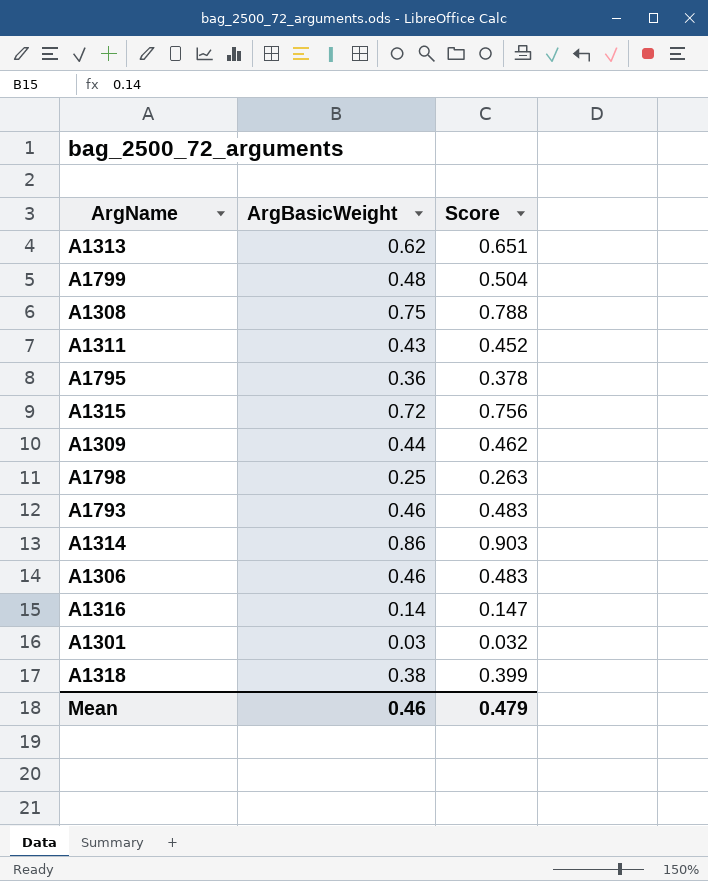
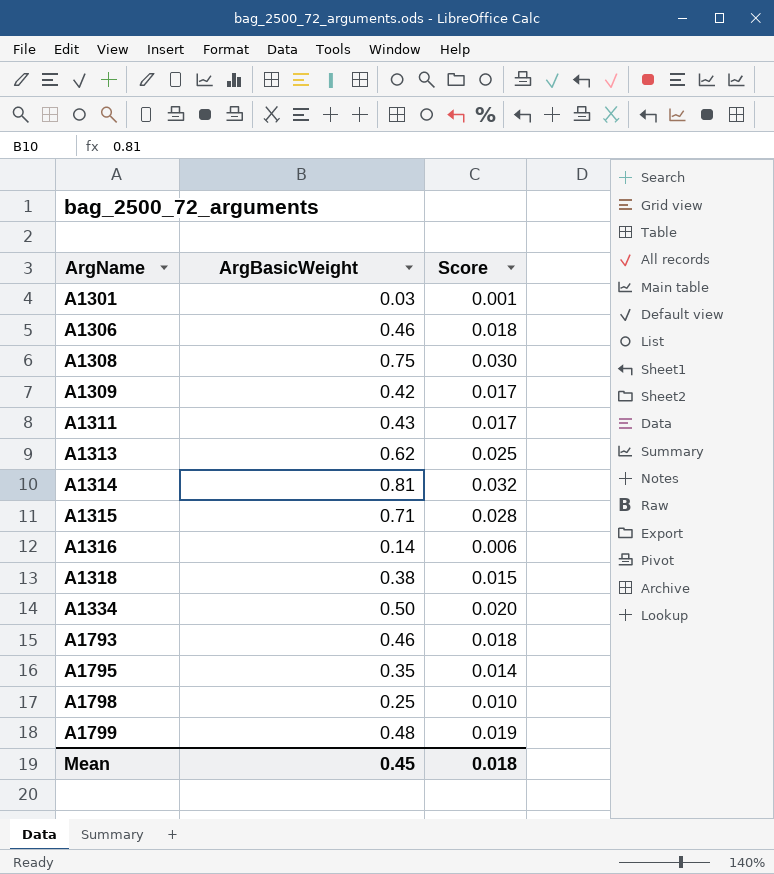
row order: none -> ArgName ascending
column Score | formula: [ArgBasicWeight] * 1.05 -> [ArgBasicWeight] * 0.04
A1309 | ArgBasicWeight: 0.44 -> 0.42
A1314 | ArgBasicWeight: 0.86 -> 0.81
A1315 | ArgBasicWeight: 0.72 -> 0.71
row A1334: none -> 0.50 | 0.020
A1795 | ArgBasicWeight: 0.36 -> 0.35
Mean | ArgBasicWeight: 0.46 -> 0.45
Mean | Score: 0.479 -> 0.018

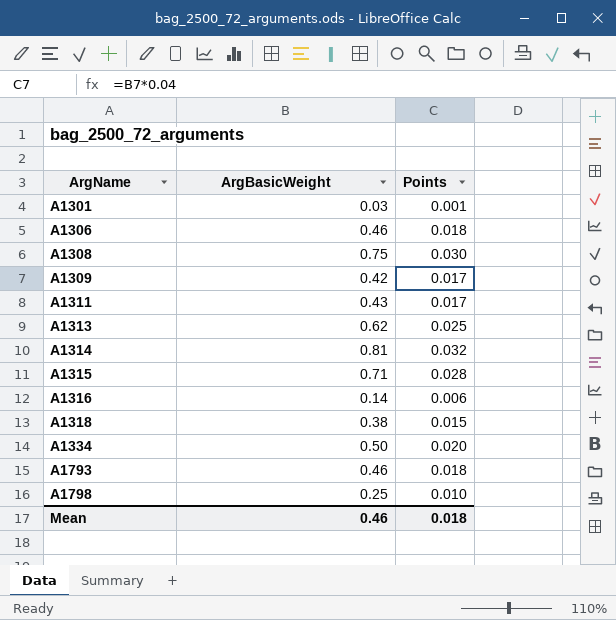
column name: Score -> Points
row A1795: 0.35 | 0.014 -> none
row A1799: 0.48 | 0.019 -> none
Mean | ArgBasicWeight: 0.45 -> 0.46

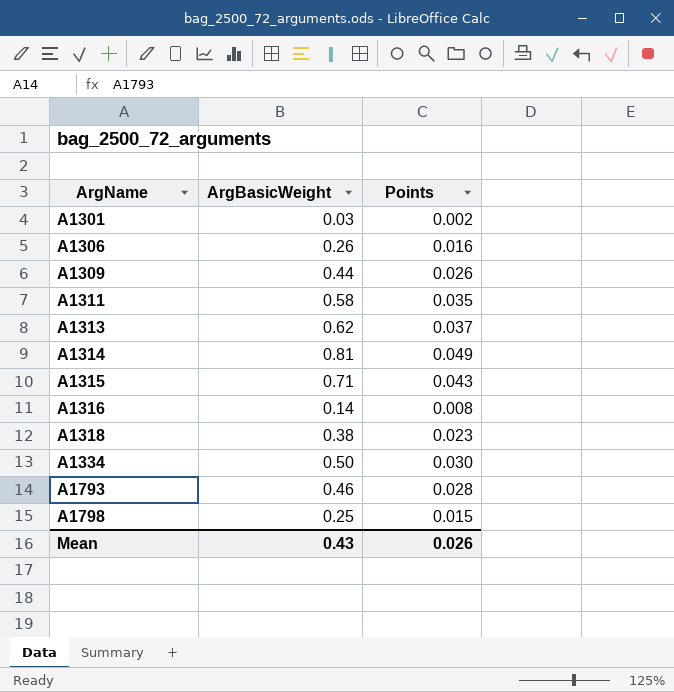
column Points | formula: [ArgBasicWeight] * 0.04 -> [ArgBasicWeight] * 0.06
row A1308: 0.75 | 0.030 -> none
A1306 | ArgBasicWeight: 0.46 -> 0.26
A1309 | ArgBasicWeight: 0.42 -> 0.44
A1311 | ArgBasicWeight: 0.43 -> 0.58
Mean | ArgBasicWeight: 0.46 -> 0.43
Mean | Points: 0.018 -> 0.026

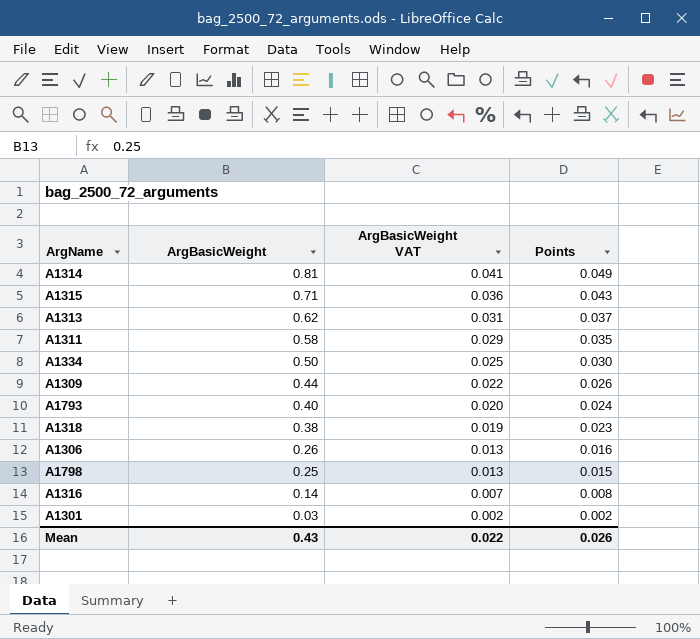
row order: ArgName ascending -> ArgBasicWeight descending
column ArgBasicWeight VAT | formula: none -> [ArgBasicWeight] * 0.05
A1793 | ArgBasicWeight: 0.46 -> 0.40
A1793 | Points: 0.028 -> 0.024

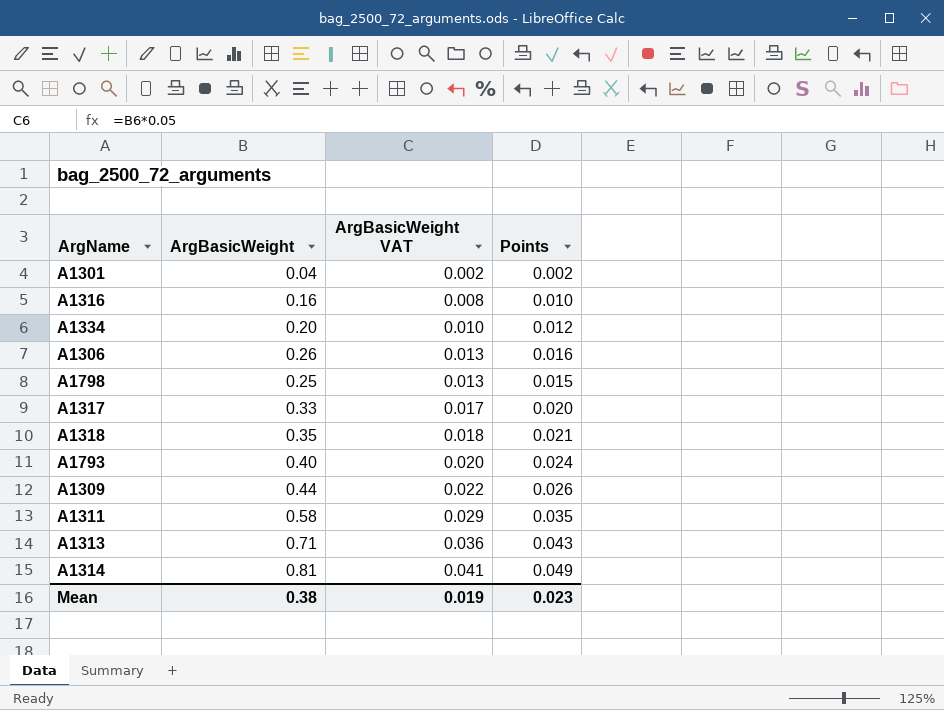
row order: ArgBasicWeight descending -> ArgBasicWeight VAT ascending
row A1315: 0.71 | 0.036 | 0.043 -> none
A1301 | ArgBasicWeight: 0.03 -> 0.04
A1316 | ArgBasicWeight: 0.14 -> 0.16
A1316 | ArgBasicWeight VAT: 0.007 -> 0.008
A1316 | Points: 0.008 -> 0.010
A1334 | ArgBasicWeight: 0.50 -> 0.20
A1334 | ArgBasicWeight VAT: 0.025 -> 0.010
A1334 | Points: 0.030 -> 0.012
row A1317: none -> 0.33 | 0.017 | 0.020
A1318 | ArgBasicWeight: 0.38 -> 0.35
A1318 | ArgBasicWeight VAT: 0.019 -> 0.018
A1318 | Points: 0.023 -> 0.021
A1313 | ArgBasicWeight: 0.62 -> 0.71
A1313 | ArgBasicWeight VAT: 0.031 -> 0.036
A1313 | Points: 0.037 -> 0.043
Mean | ArgBasicWeight: 0.43 -> 0.38
Mean | ArgBasicWeight VAT: 0.022 -> 0.019
Mean | Points: 0.026 -> 0.023

